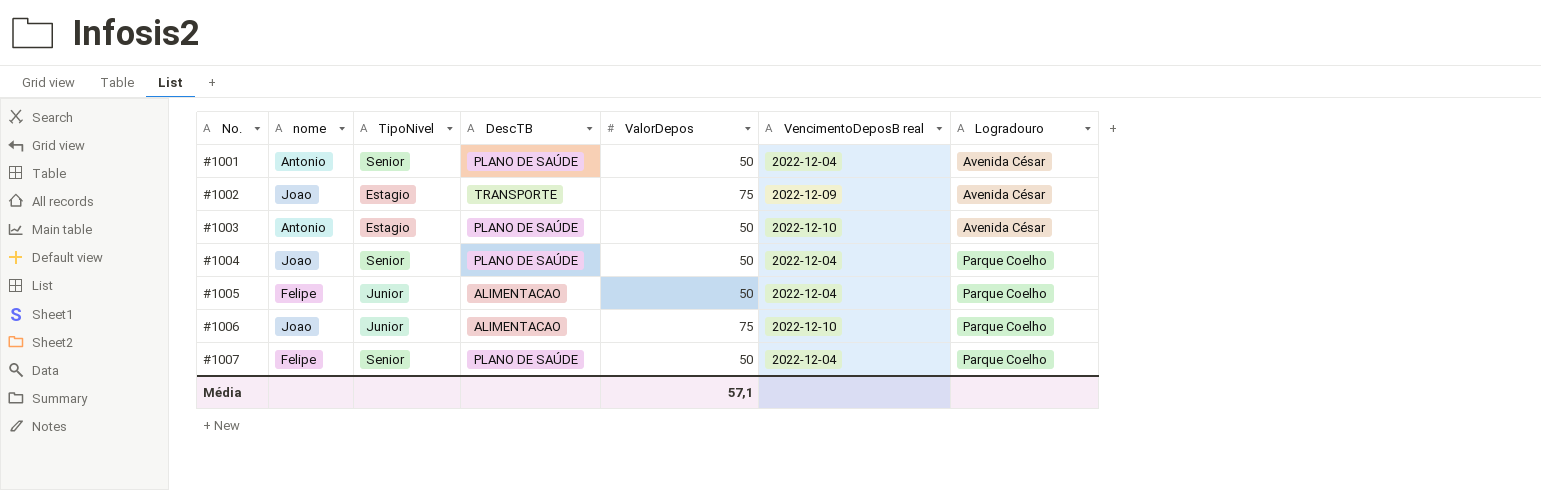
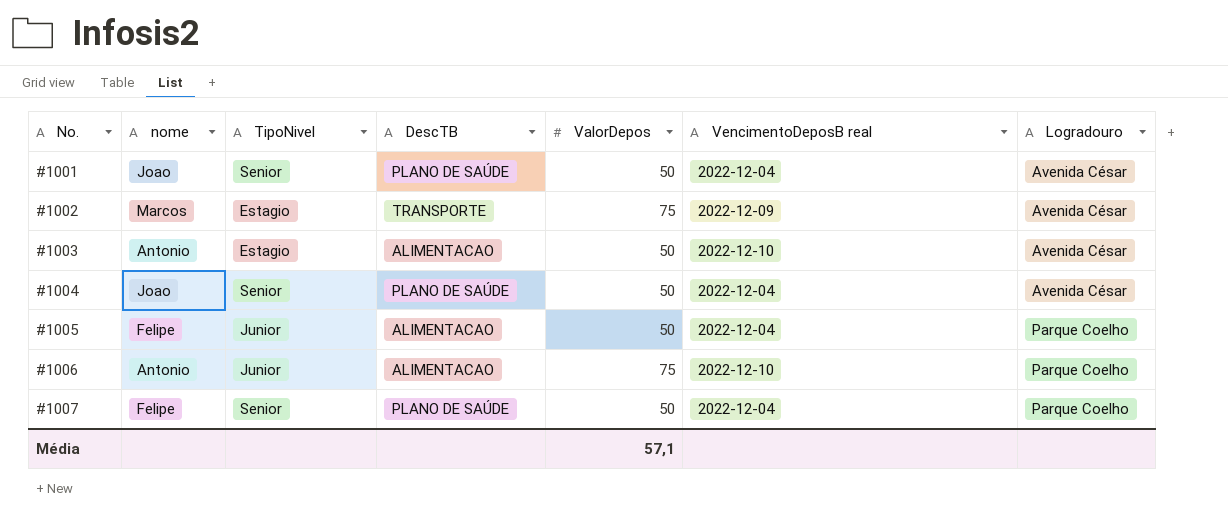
#1001 | nome: Antonio -> Joao
#1002 | nome: Joao -> Marcos
#1003 | DescTB: PLANO DE SAÚDE -> ALIMENTACAO
#1004 | Logradouro: Parque Coelho -> Avenida César
#1006 | nome: Joao -> Antonio

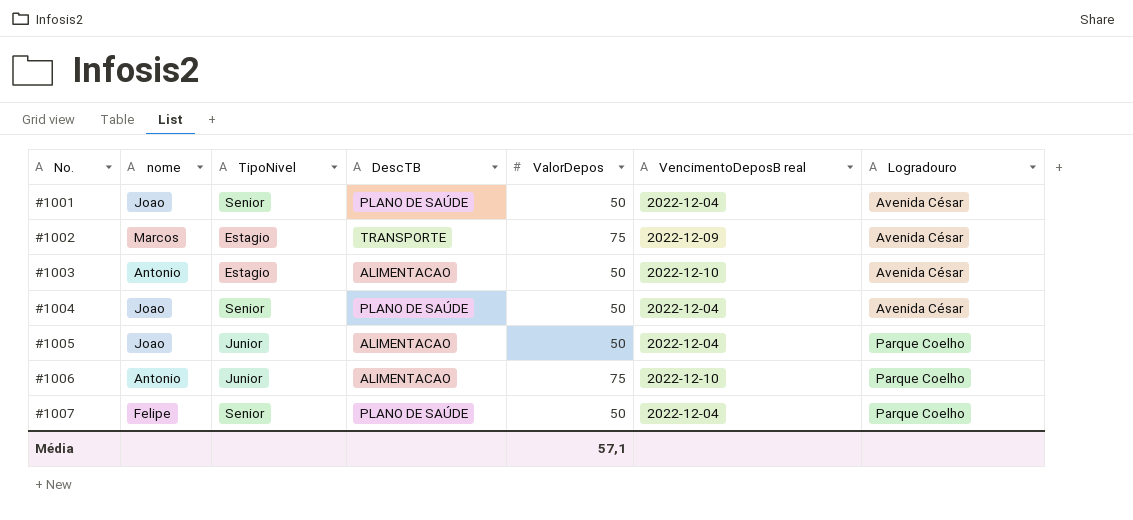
#1005 | nome: Felipe -> Joao

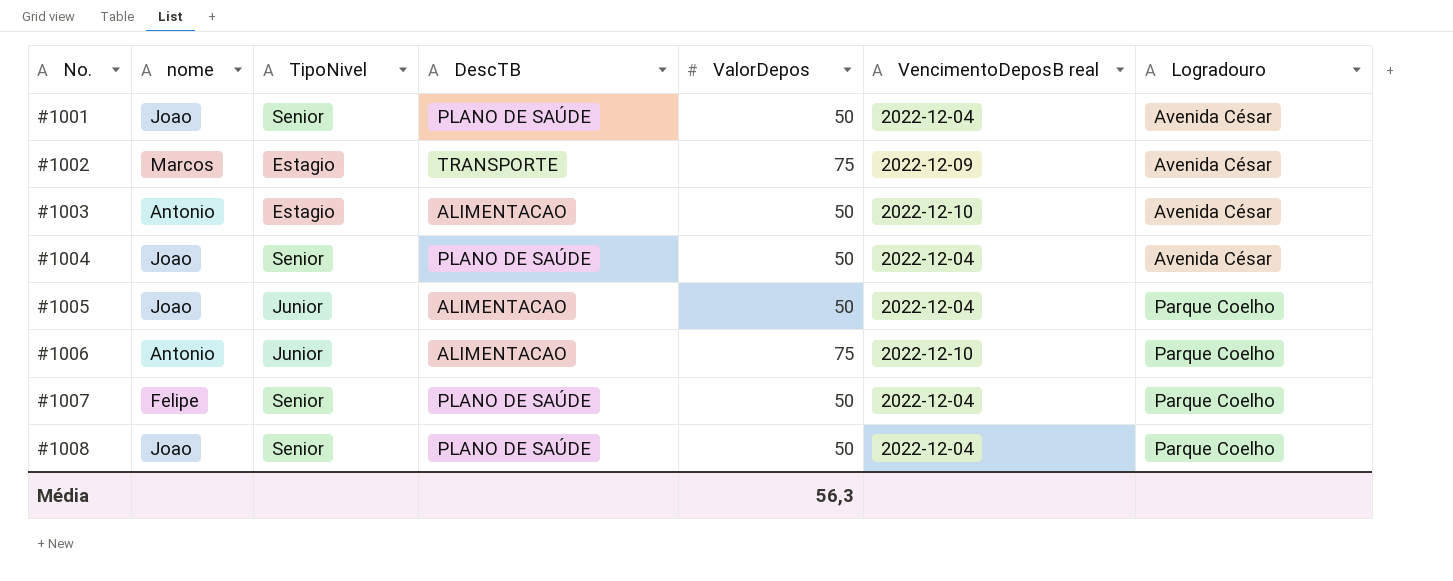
row #1008: none -> Joao | Senior | PLANO DE SAÚDE | 50 | 2022-12-04 | Parque Coelho
Média | ValorDepos: 57,1 -> 56,3

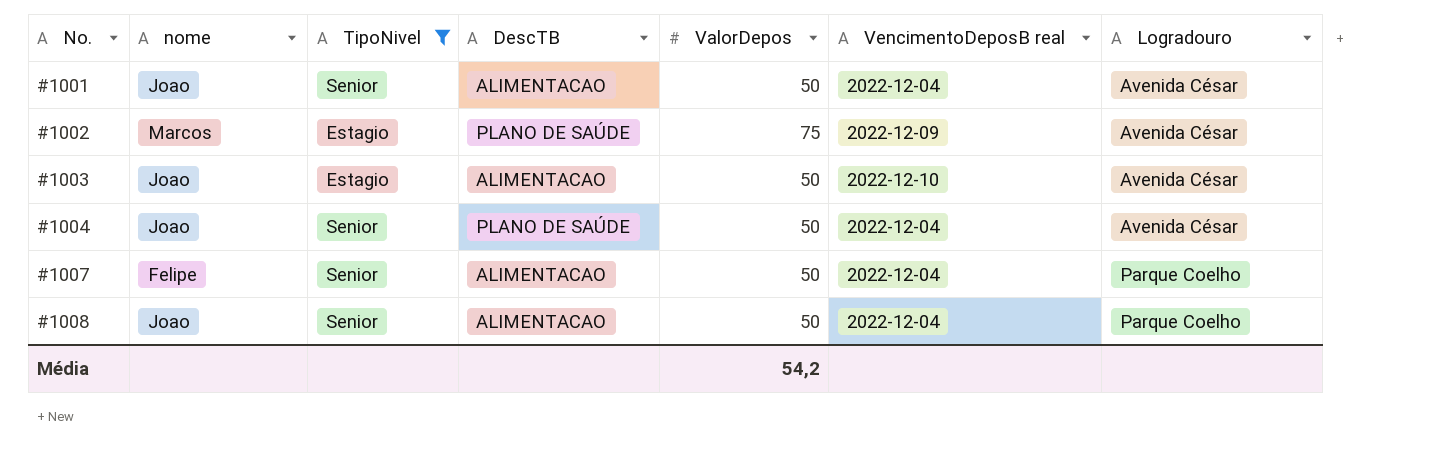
filter: none -> TipoNivel != Junior
#1001 | DescTB: PLANO DE SAÚDE -> ALIMENTACAO
#1002 | DescTB: TRANSPORTE -> PLANO DE SAÚDE
#1003 | nome: Antonio -> Joao
#1007 | DescTB: PLANO DE SAÚDE -> ALIMENTACAO
#1008 | DescTB: PLANO DE SAÚDE -> ALIMENTACAO
Média | ValorDepos: 56,3 -> 54,2

